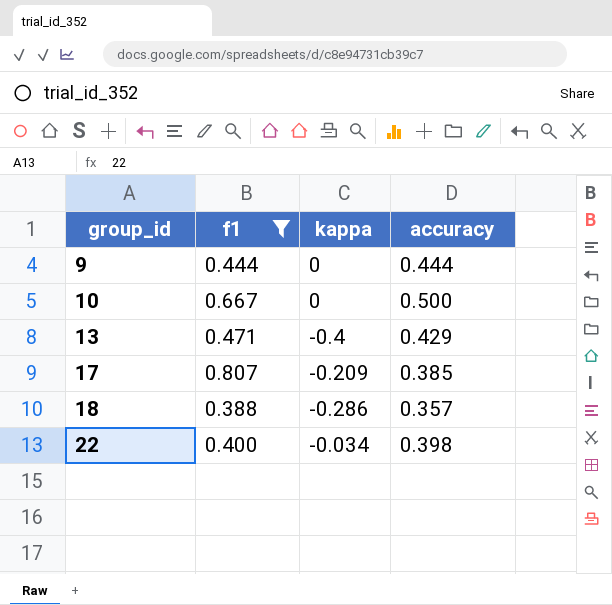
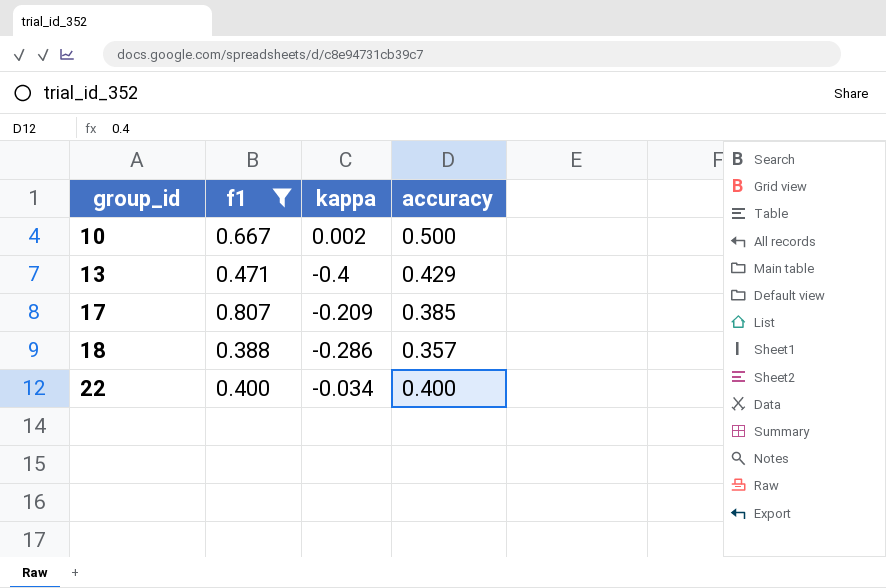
row 9: 0.444 | 0 | 0.444 -> none
10 | kappa: 0 -> 0.002
22 | accuracy: 0.398 -> 0.400

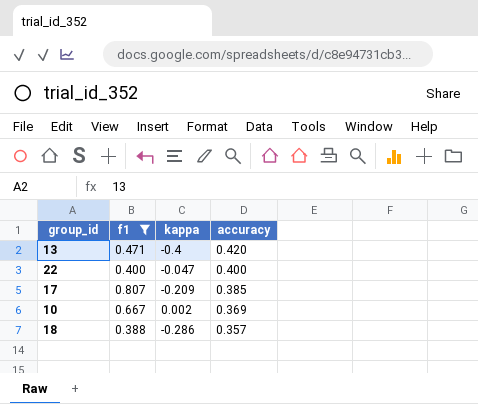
row order: group_id ascending -> accuracy descending
13 | accuracy: 0.429 -> 0.420
22 | kappa: -0.034 -> -0.047
10 | accuracy: 0.500 -> 0.369

